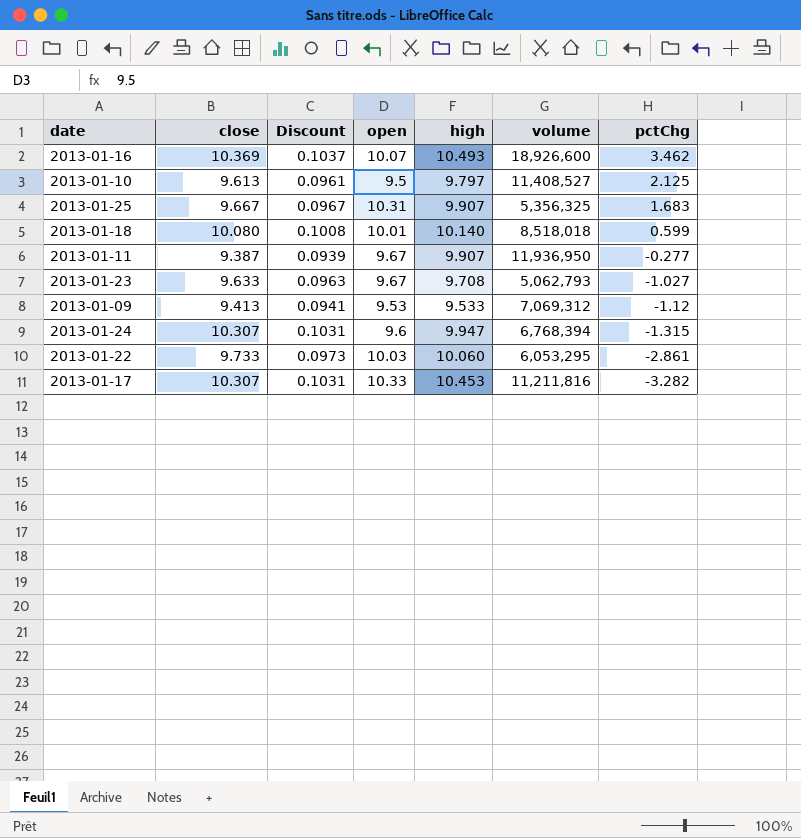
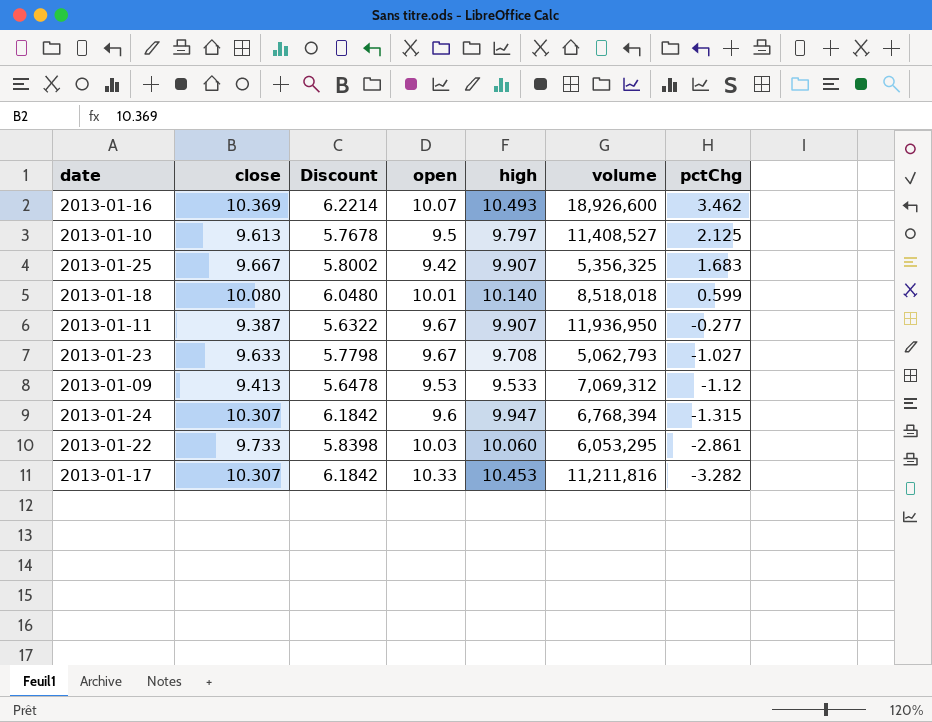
column Discount | formula: [close] * 0.01 -> [close] * 0.6
2013-01-25 | open: 10.31 -> 9.42

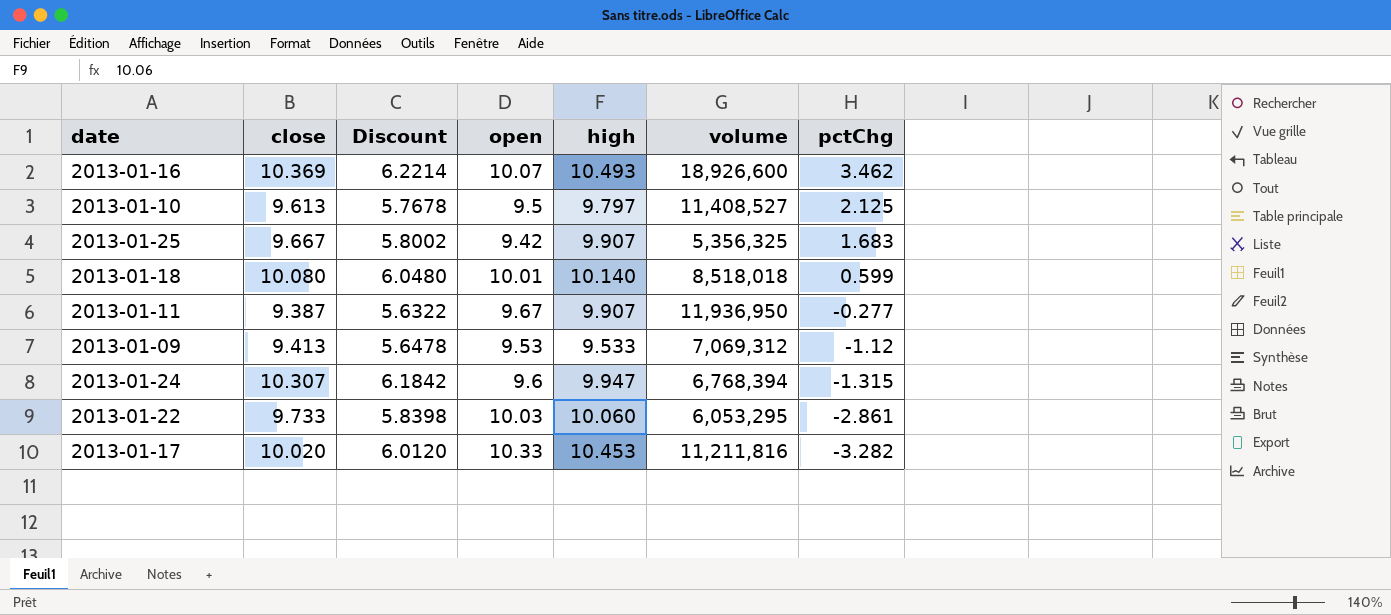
row 2013-01-23: 9.633 | 5.7798 | 9.67 | 9.708 | 5,062,793 | -1.027 -> none
2013-01-17 | close: 10.307 -> 10.020
2013-01-17 | Discount: 6.1842 -> 6.0120

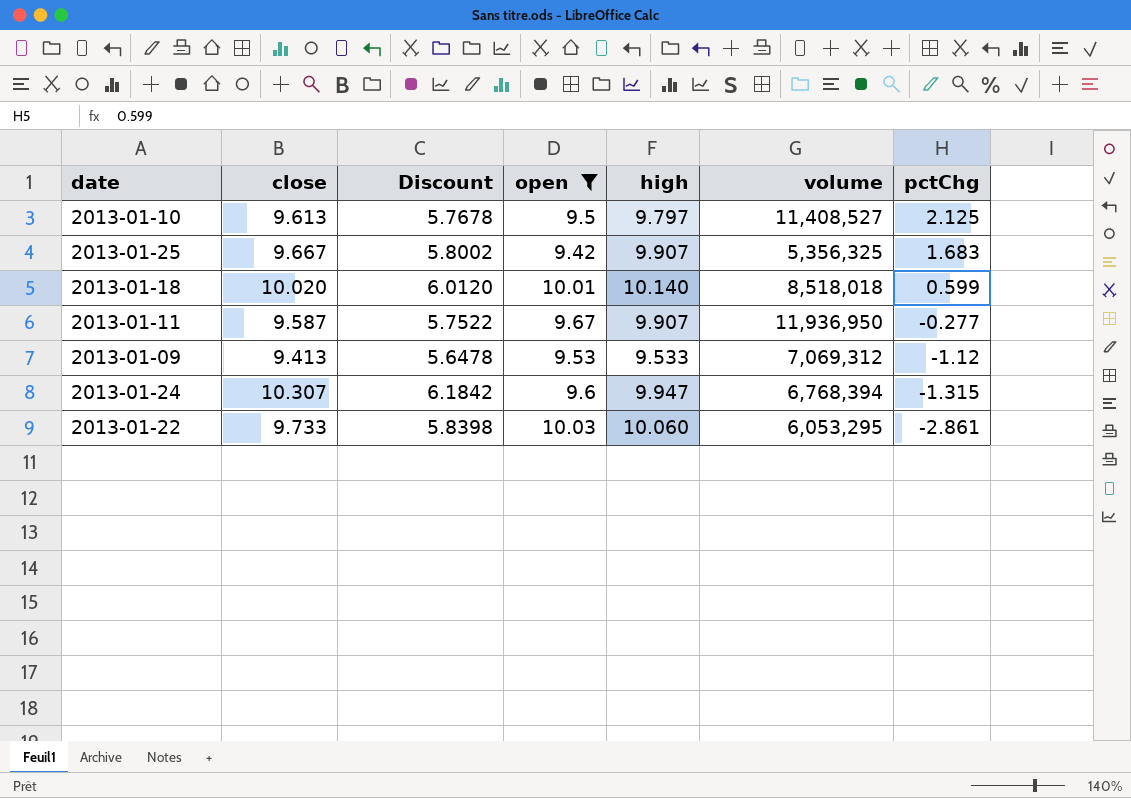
filter: none -> open <= 10.03
2013-01-18 | close: 10.080 -> 10.020
2013-01-18 | Discount: 6.0480 -> 6.0120
2013-01-11 | close: 9.387 -> 9.587
2013-01-11 | Discount: 5.6322 -> 5.7522

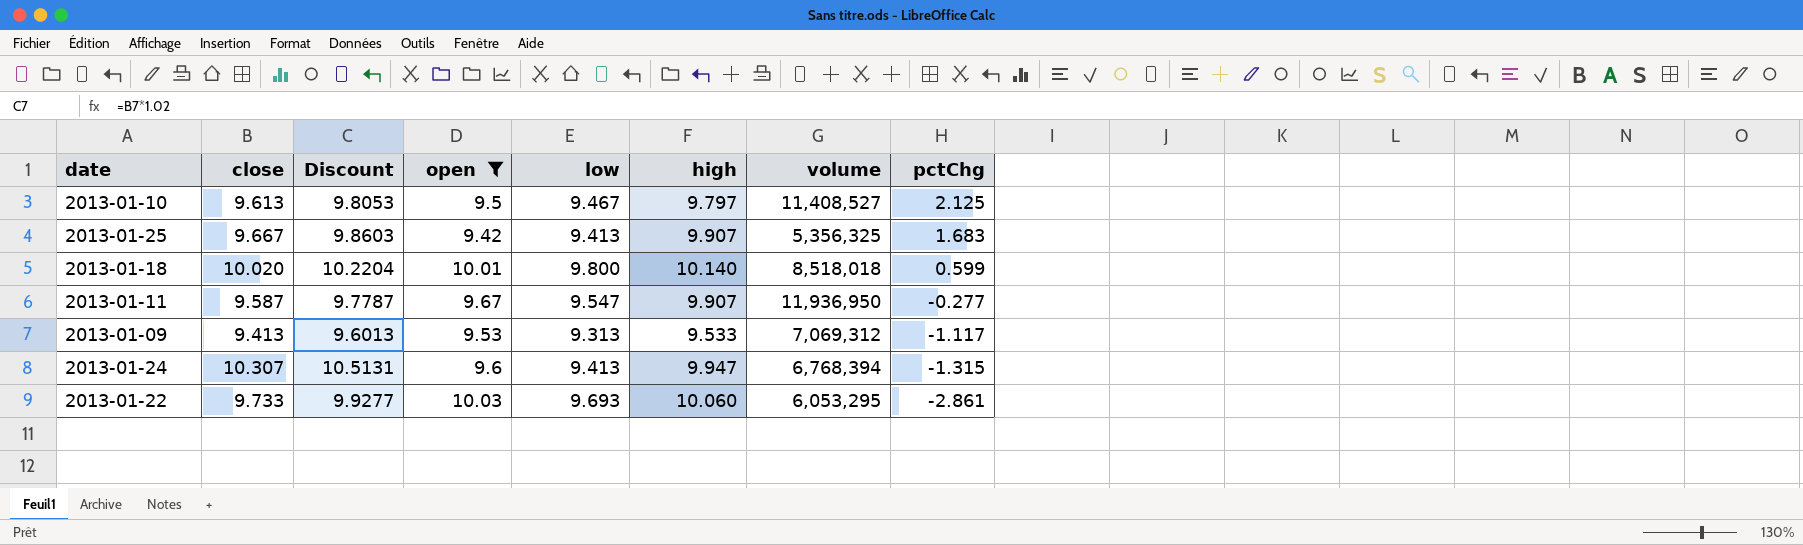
column Discount | formula: [close] * 0.6 -> [close] * 1.02
column low | position: none -> 5
2013-01-09 | pctChg: -1.12 -> -1.117

